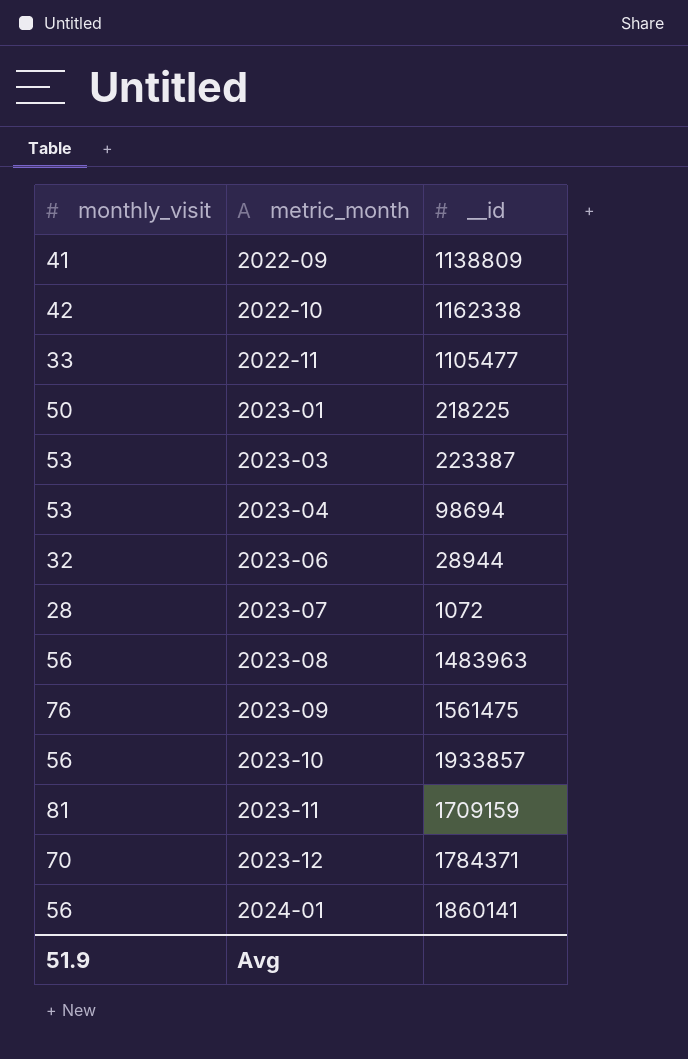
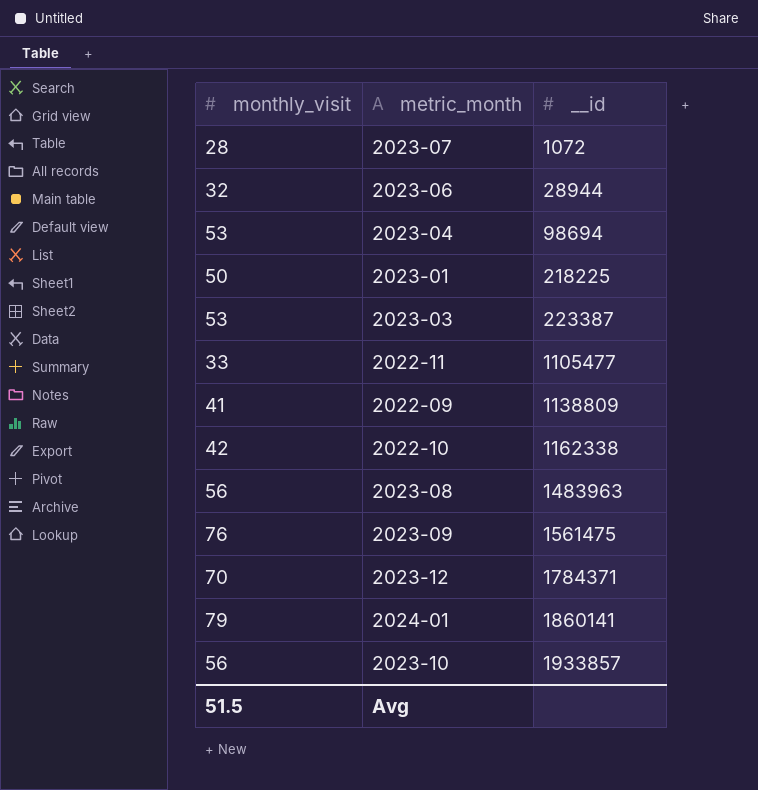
row order: metric_month ascending -> __id ascending
row 2023-11: 81 | 1709159 -> none
2024-01 | monthly_visit: 56 -> 79
Avg | monthly_visit: 51.9 -> 51.5

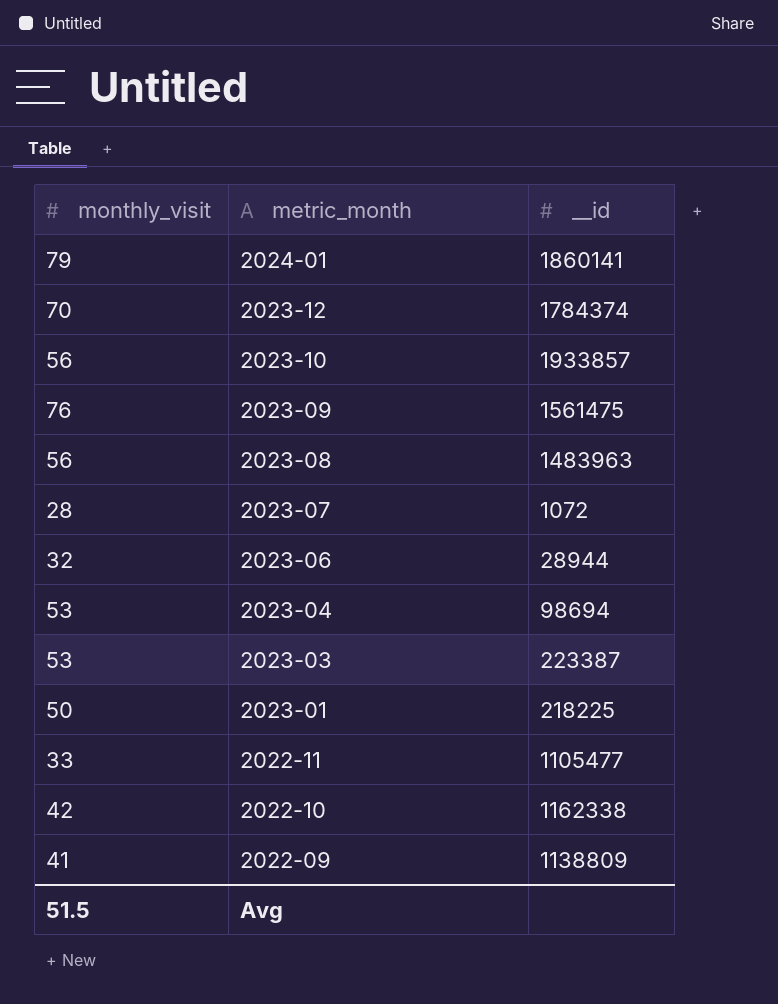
row order: __id ascending -> metric_month descending
2023-12 | __id: 1784371 -> 1784374

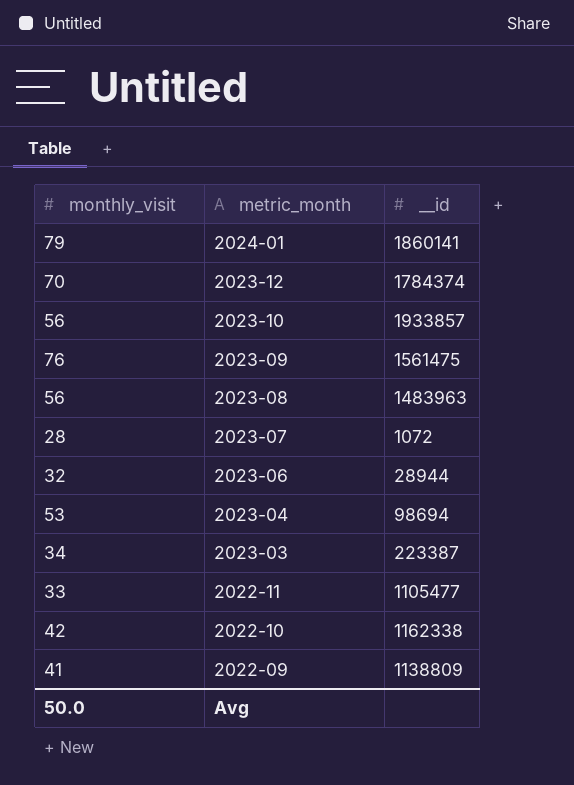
row 2023-01: 50 | 218225 -> none
2023-03 | monthly_visit: 53 -> 34
Avg | monthly_visit: 51.5 -> 50.0

